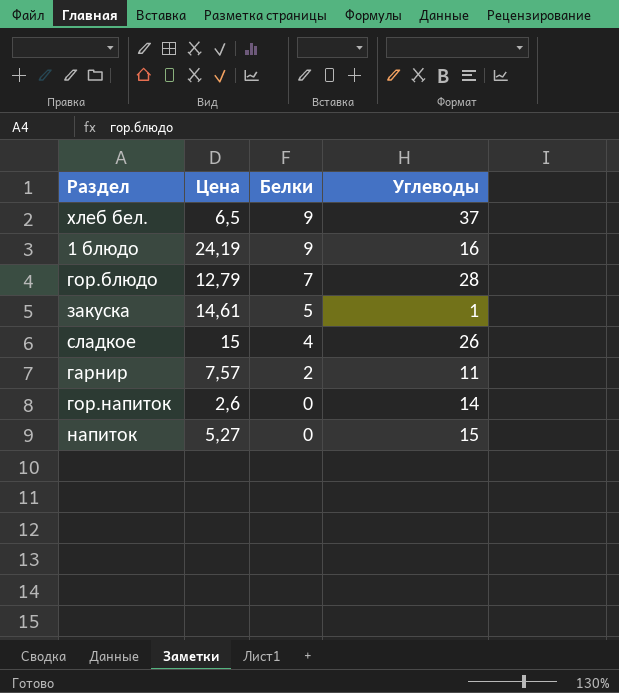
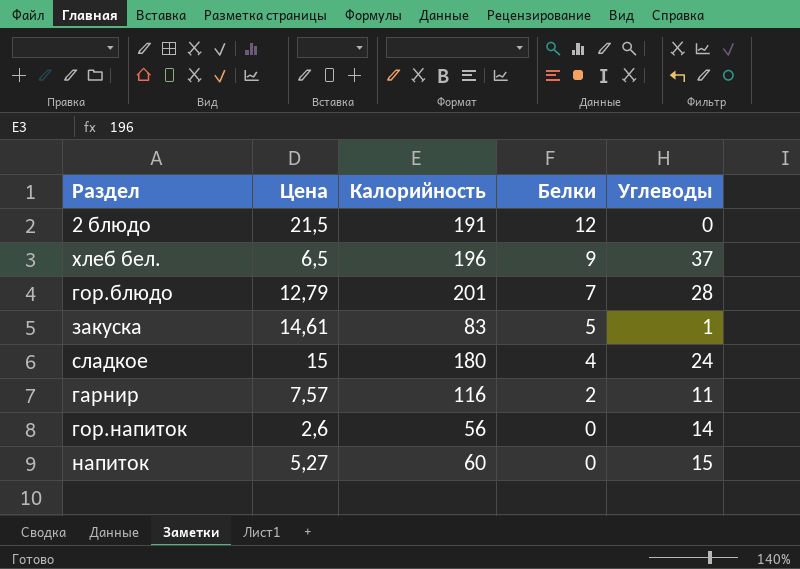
column Калорийность | position: none -> 3
row 1 блюдо: 24,19 | 9 | 16 -> none
row 2 блюдо: none -> 21,5 | 191 | 12 | 0
сладкое | Углеводы: 26 -> 24

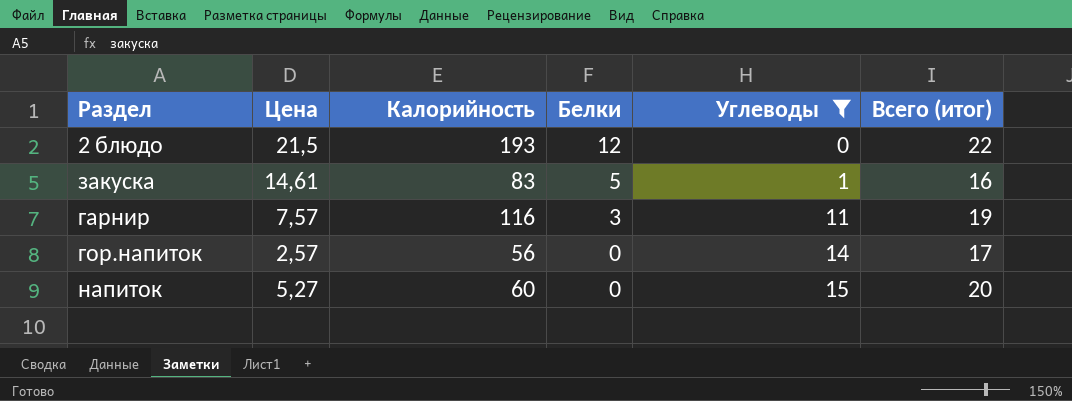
filter: none -> Углеводы <= 15
column Всего (итог) | formula: none -> [Цена] + [Углеводы]
2 блюдо | Калорийность: 191 -> 193
гарнир | Белки: 2 -> 3
гор.напиток | Цена: 2,6 -> 2,57

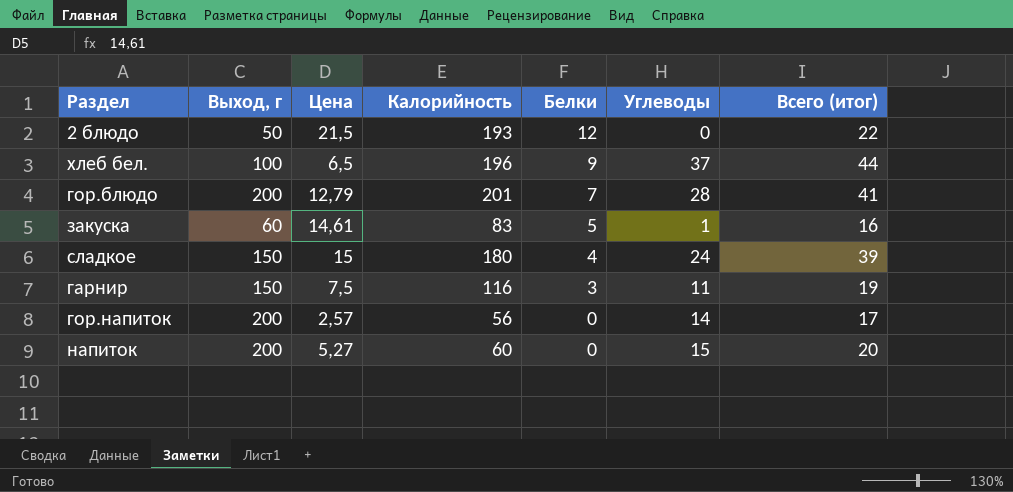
filter: Углеводы <= 15 -> none
column Выход, г | position: none -> 2
гарнир | Цена: 7,57 -> 7,5

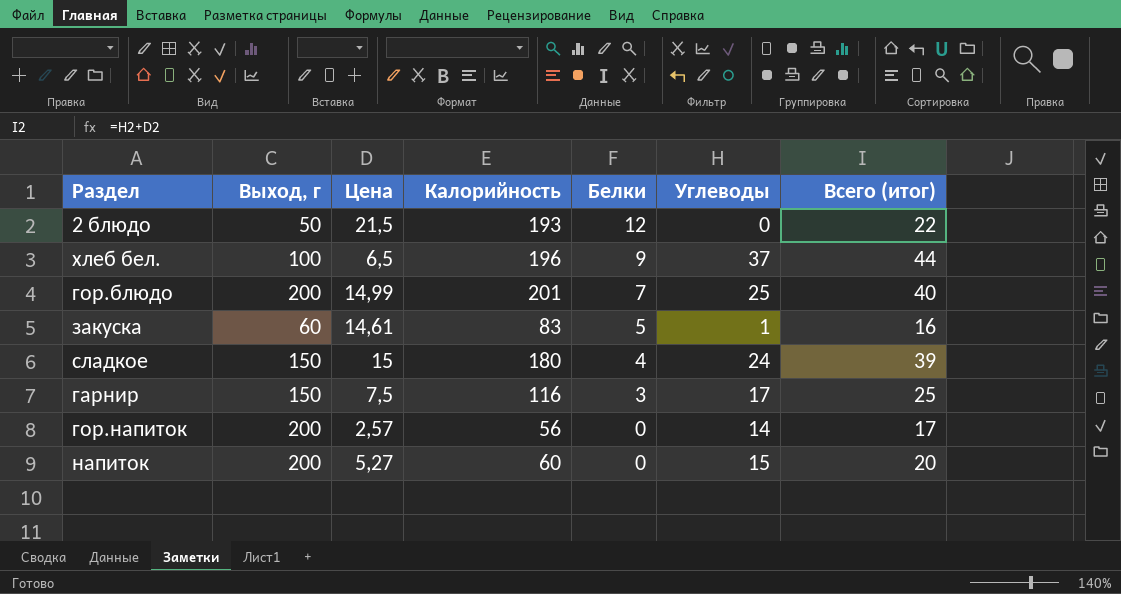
гор.блюдо | Цена: 12,79 -> 14,99
гор.блюдо | Углеводы: 28 -> 25
гор.блюдо | Всего (итог): 41 -> 40
гарнир | Углеводы: 11 -> 17
гарнир | Всего (итог): 19 -> 25

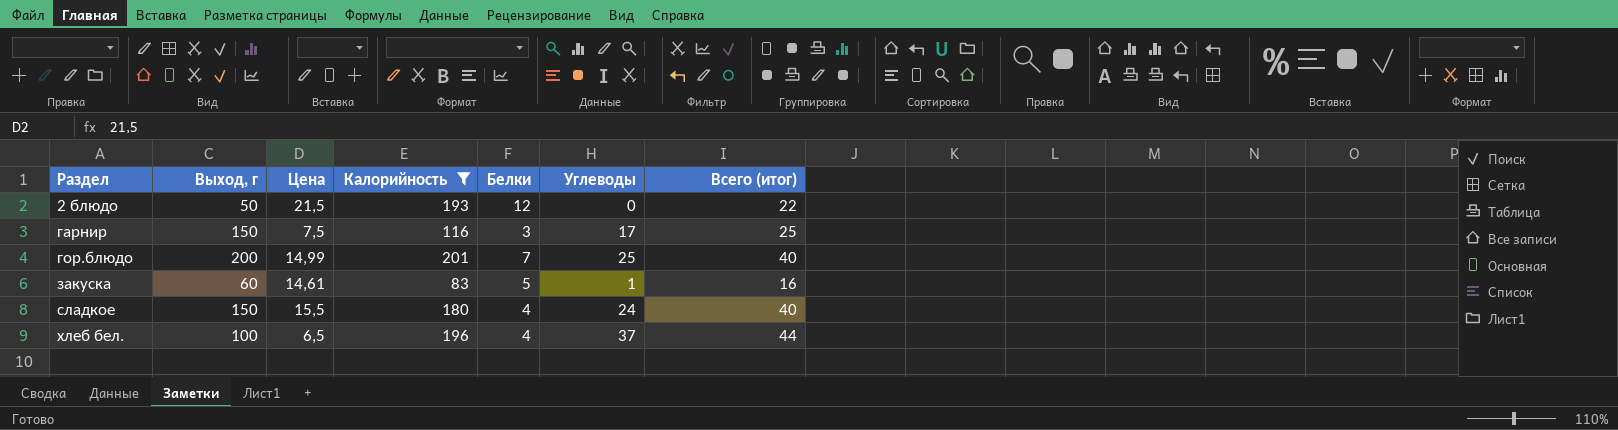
filter: none -> Калорийность >= 83
row order: Белки descending -> Раздел ascending
сладкое | Цена: 15 -> 15,5
сладкое | Всего (итог): 39 -> 40
хлеб бел. | Белки: 9 -> 4

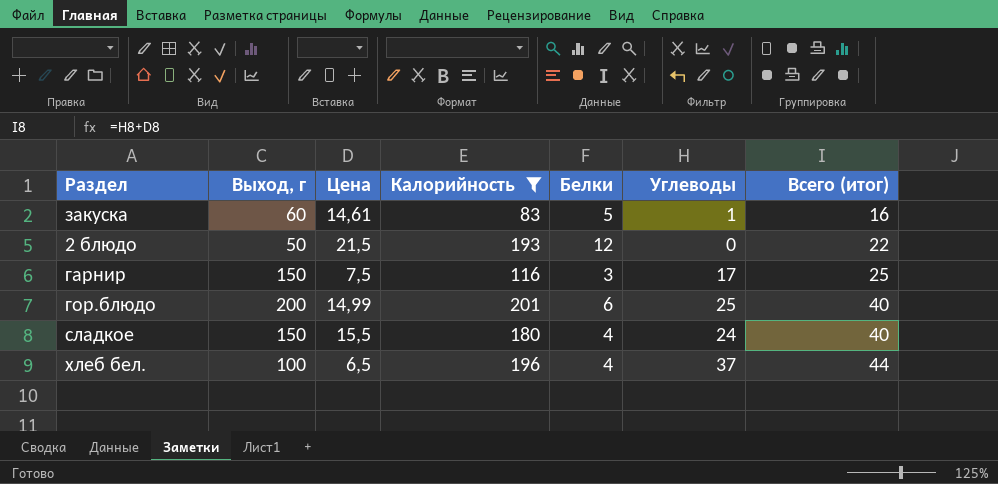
row order: Раздел ascending -> Всего (итог) ascending
гор.блюдо | Белки: 7 -> 6

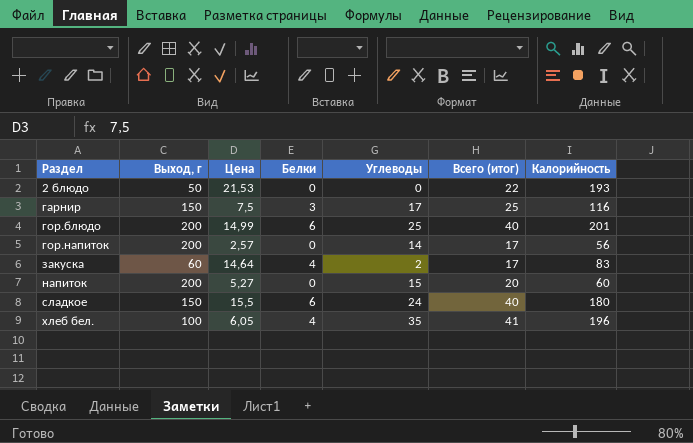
filter: Калорийность >= 83 -> none
row order: Всего (итог) ascending -> Раздел ascending
column Калорийность | position: 4 -> 7
2 блюдо | Цена: 21,5 -> 21,53
2 блюдо | Белки: 12 -> 0
закуска | Цена: 14,61 -> 14,64
закуска | Белки: 5 -> 4
закуска | Углеводы: 1 -> 2
закуска | Всего (итог): 16 -> 17
сладкое | Белки: 4 -> 6
хлеб бел. | Цена: 6,5 -> 6,05
хлеб бел. | Углеводы: 37 -> 35
хлеб бел. | Всего (итог): 44 -> 41

